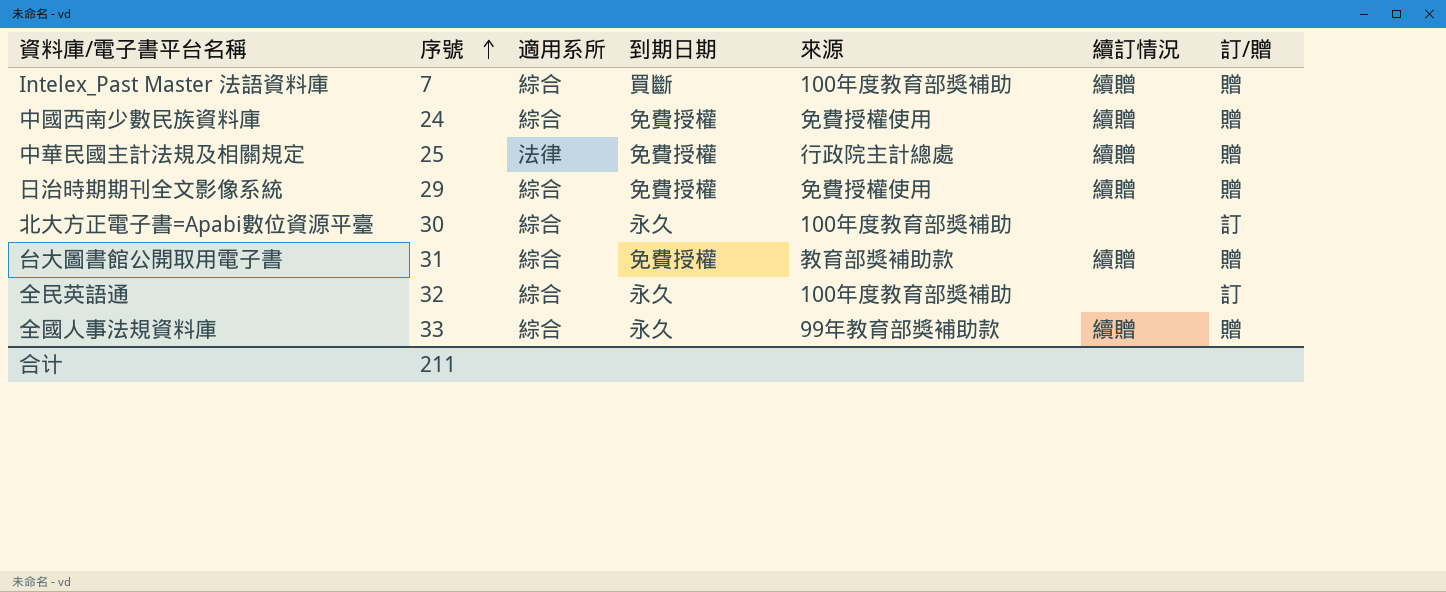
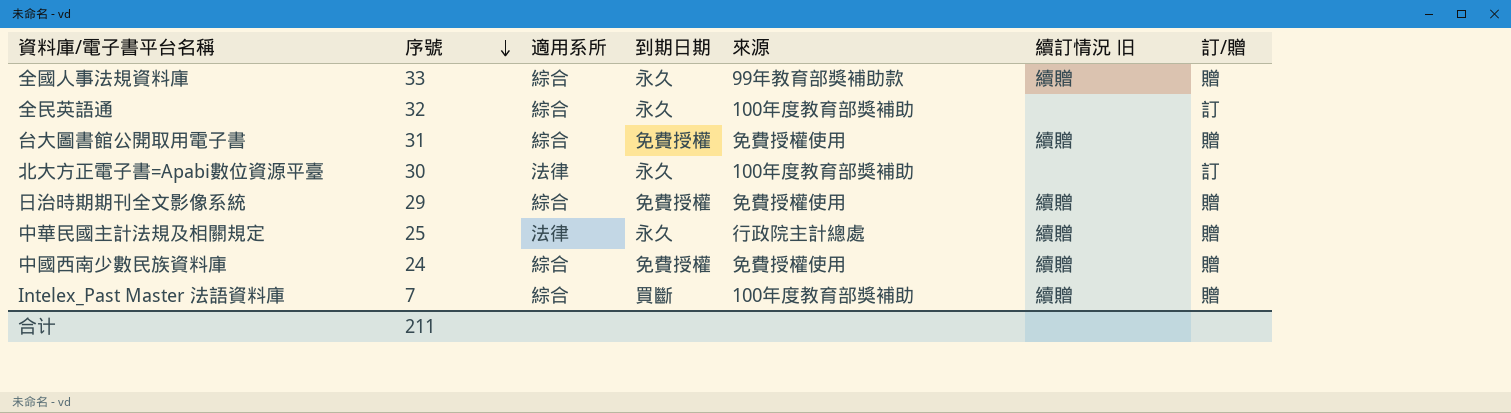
row order: 序號 ascending -> 序號 descending
column name: 續訂情況 -> 續訂情況 旧
台大圖書館公開取用電子書 | 來源: 教育部獎補助款 -> 免費授權使用
北大方正電子書=Apabi數位資源平臺 | 適用系所: 綜合 -> 法律
中華民國主計法規及相關規定 | 到期日期: 免費授權 -> 永久

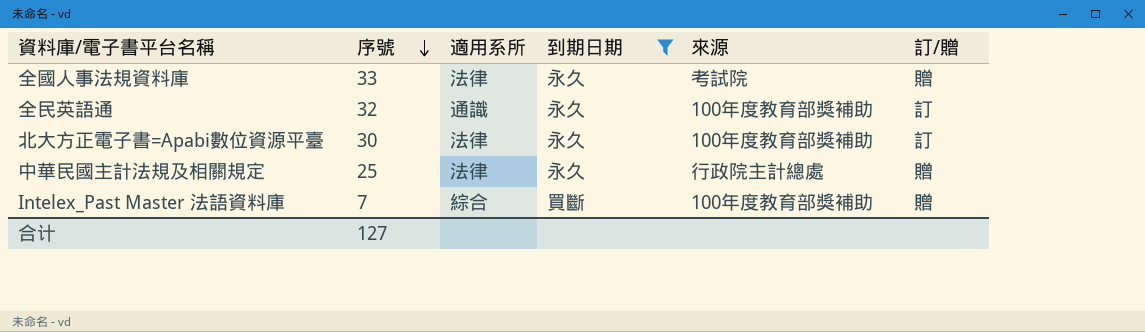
filter: none -> 到期日期 != 免費授權
column 續訂情況 旧 | position: 6 -> none
全國人事法規資料庫 | 適用系所: 綜合 -> 法律
全國人事法規資料庫 | 來源: 99年教育部獎補助款 -> 考試院
全民英語通 | 適用系所: 綜合 -> 通識
合计 | 序號: 211 -> 127

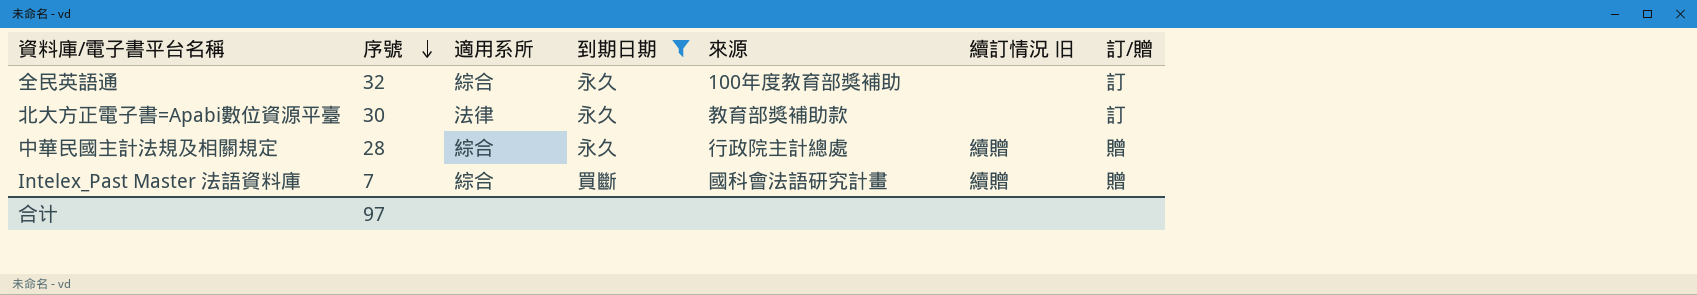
column 續訂情況 旧 | position: none -> 6
row 全國人事法規資料庫: 33 | 法律 | 永久 | 考試院 | 贈 -> none
全民英語通 | 適用系所: 通識 -> 綜合
北大方正電子書=Apabi數位資源平臺 | 來源: 100年度教育部獎補助 -> 教育部獎補助款
中華民國主計法規及相關規定 | 序號: 25 -> 28
中華民國主計法規及相關規定 | 適用系所: 法律 -> 綜合
Intelex_Past Master 法語資料庫 | 來源: 100年度教育部獎補助 -> 國科會法語研究計畫
合计 | 序號: 127 -> 97

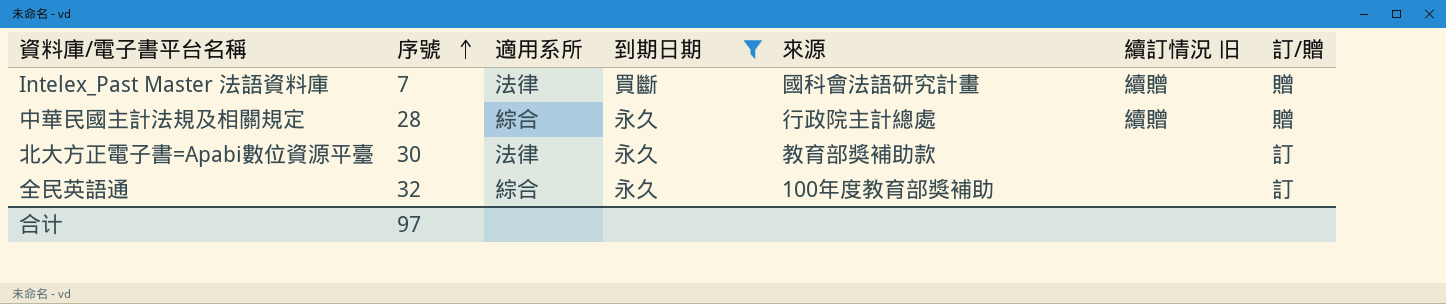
row order: 序號 descending -> 序號 ascending
Intelex_Past Master 法語資料庫 | 適用系所: 綜合 -> 法律

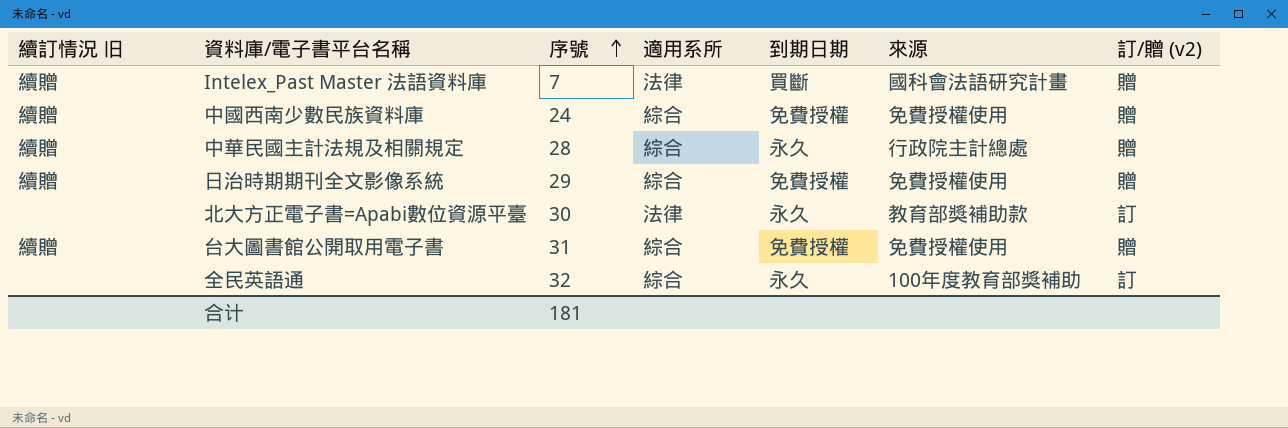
filter: 到期日期 != 免費授權 -> none
column 續訂情況 旧 | position: 6 -> 1
column name: 訂/贈 -> 訂/贈 (v2)
合计 | 序號: 97 -> 181

